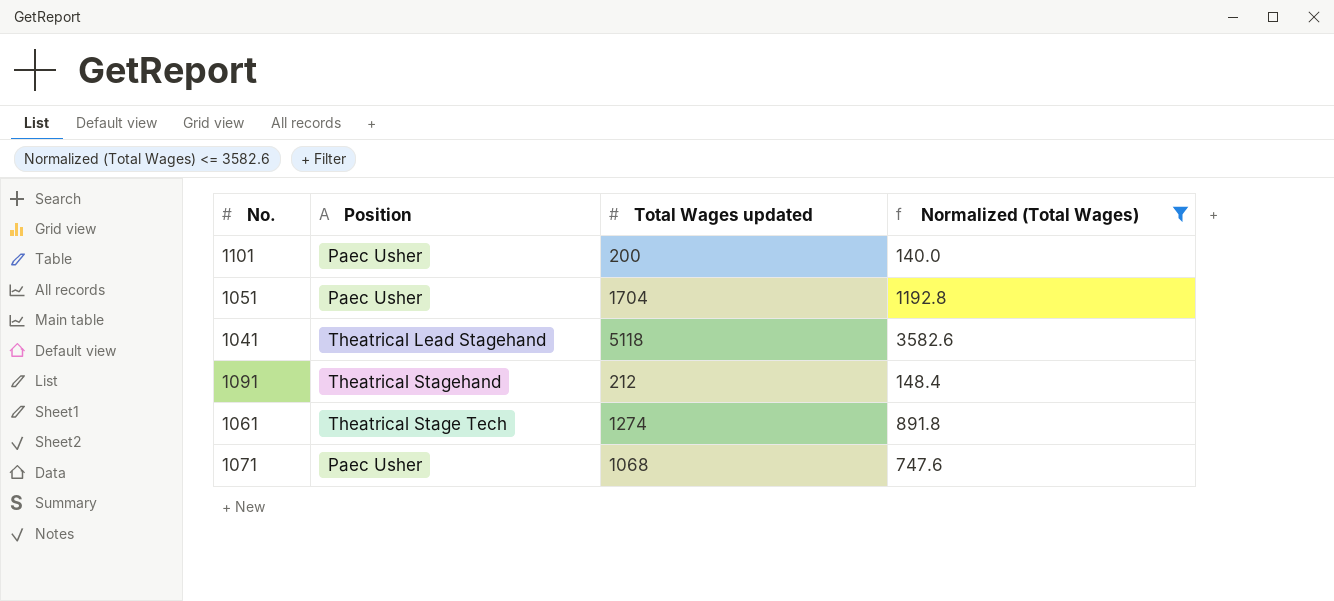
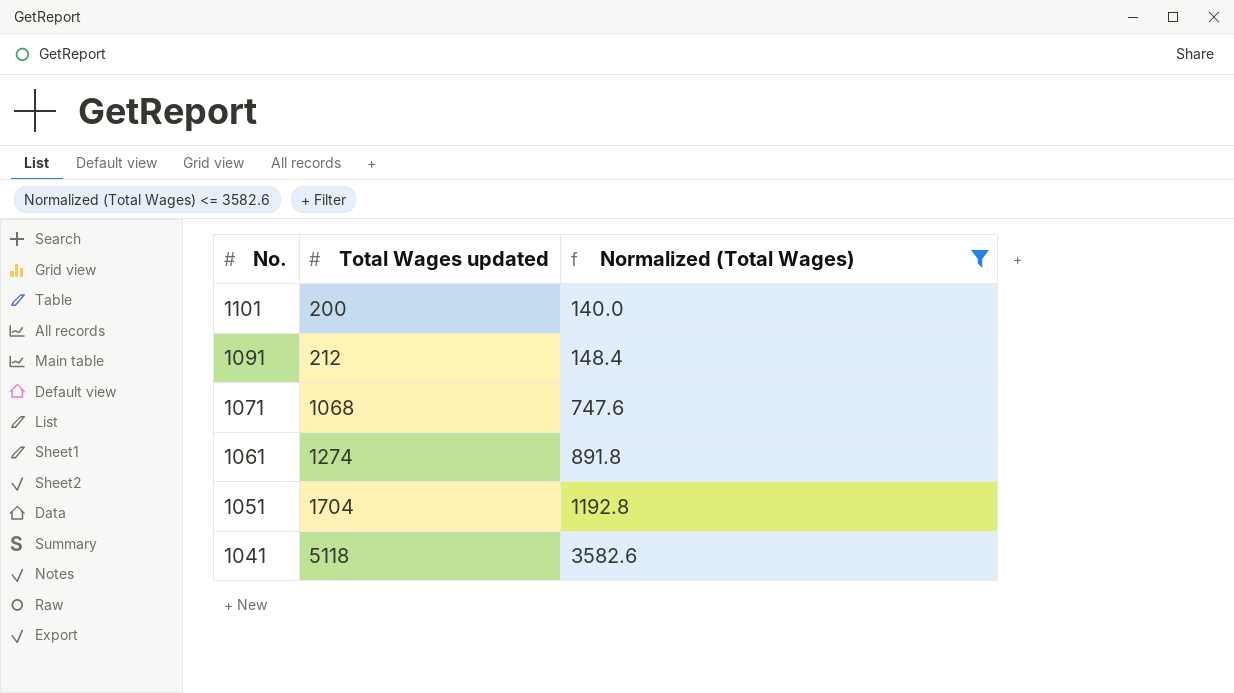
row order: none -> No. descending
column Position | position: 2 -> none

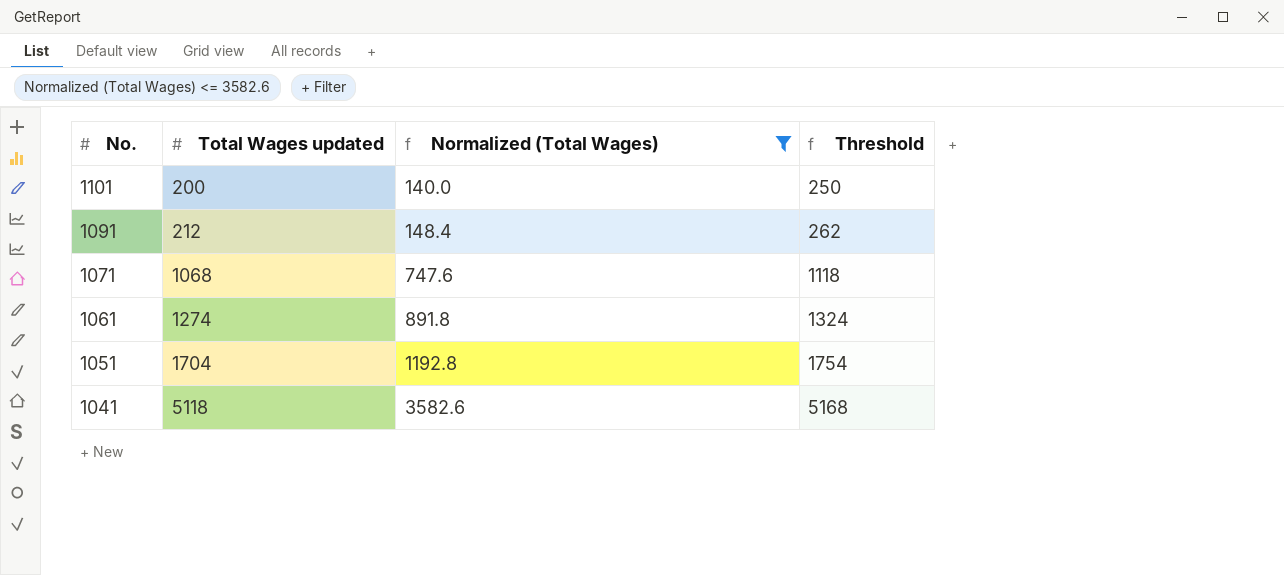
column Threshold | formula: none -> [Total Wages updated] + 50

